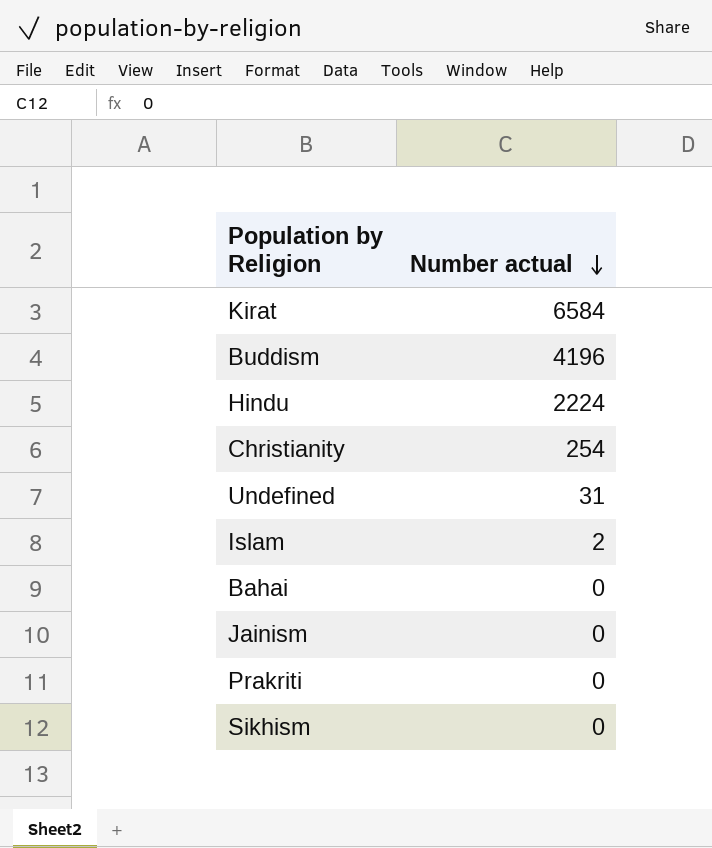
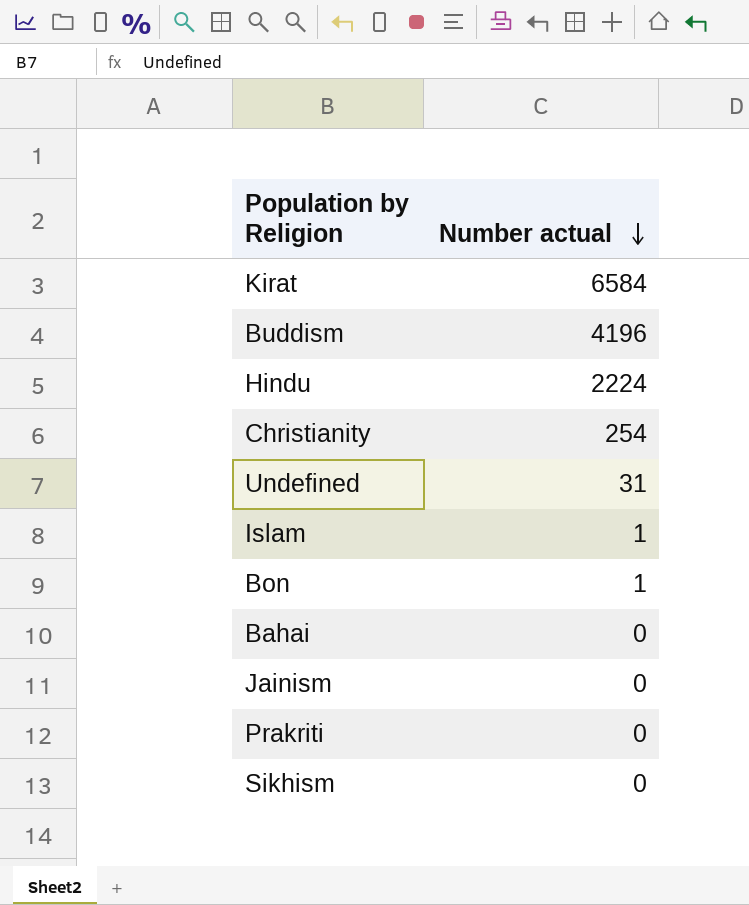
Islam | Number actual: 2 -> 1
row Bon: none -> 1

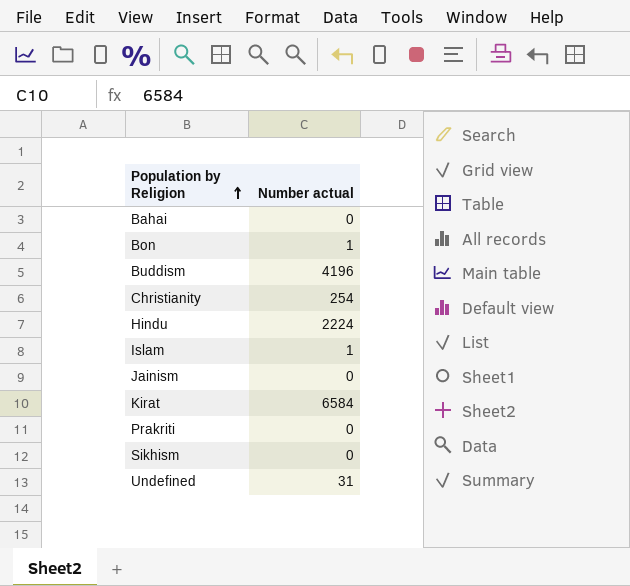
row order: Number actual descending -> Population by Religion ascending

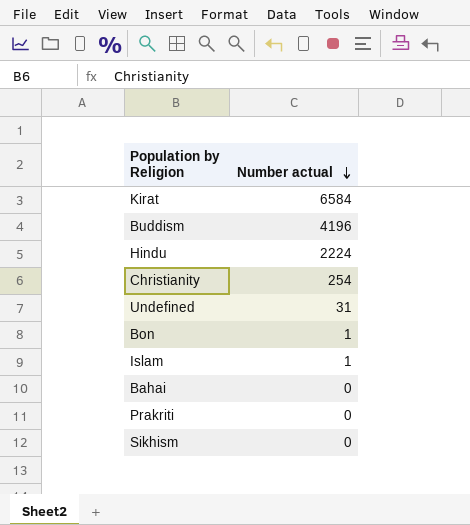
row order: Population by Religion ascending -> Number actual descending
row Jainism: 0 -> none

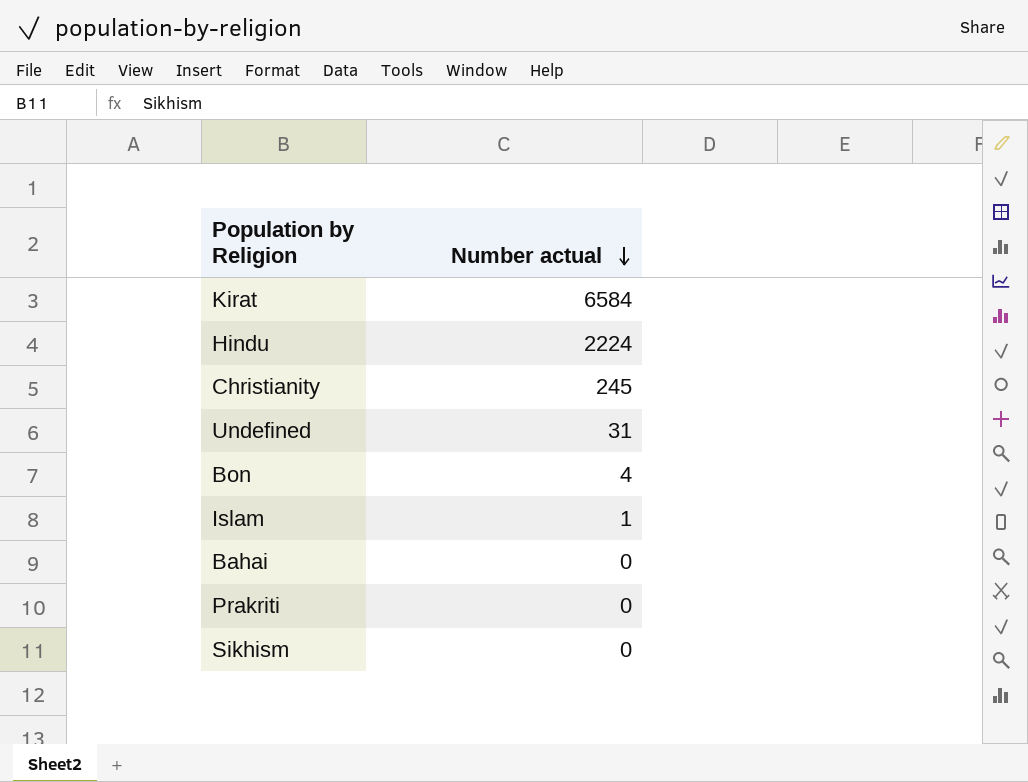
row Buddism: 4196 -> none
Christianity | Number actual: 254 -> 245
Bon | Number actual: 1 -> 4

